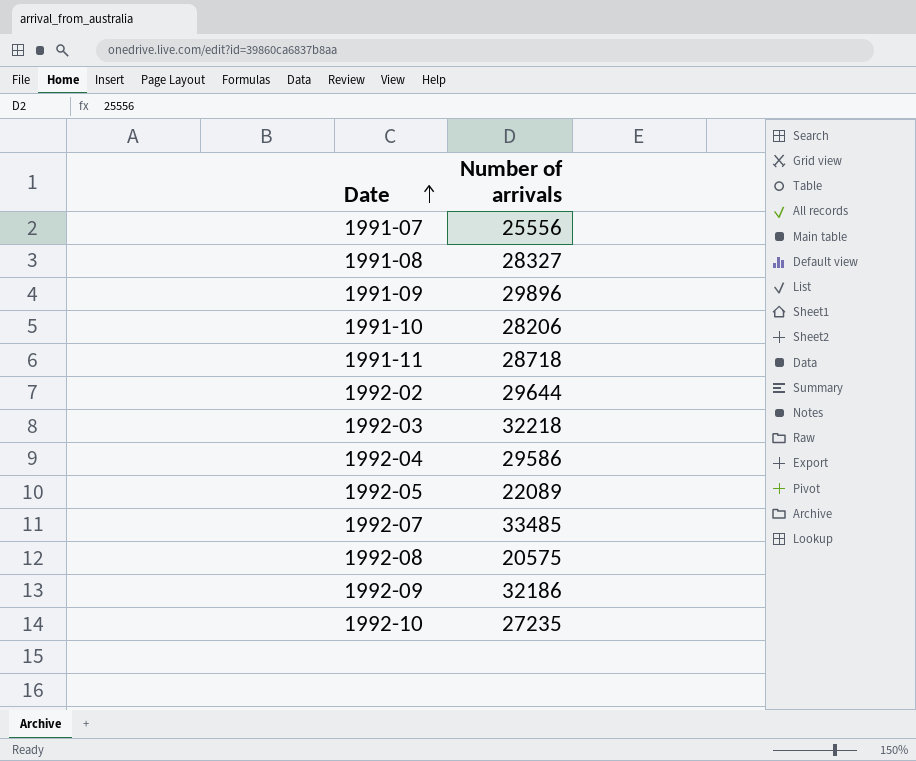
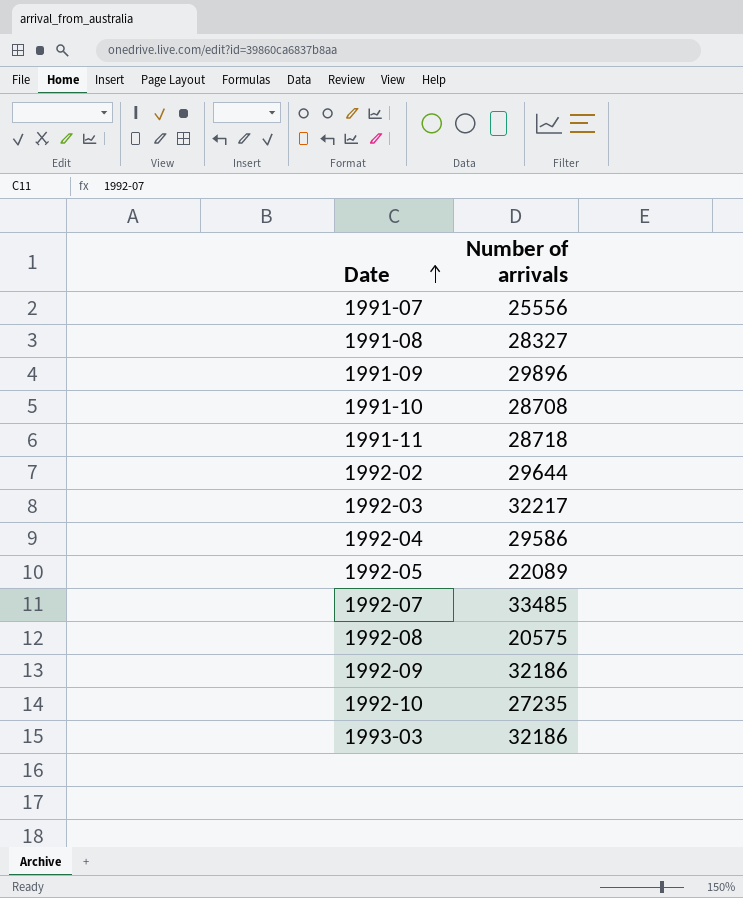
1991-10 | Number of arrivals: 28206 -> 28708
1992-03 | Number of arrivals: 32218 -> 32217
row 1993-03: none -> 32186

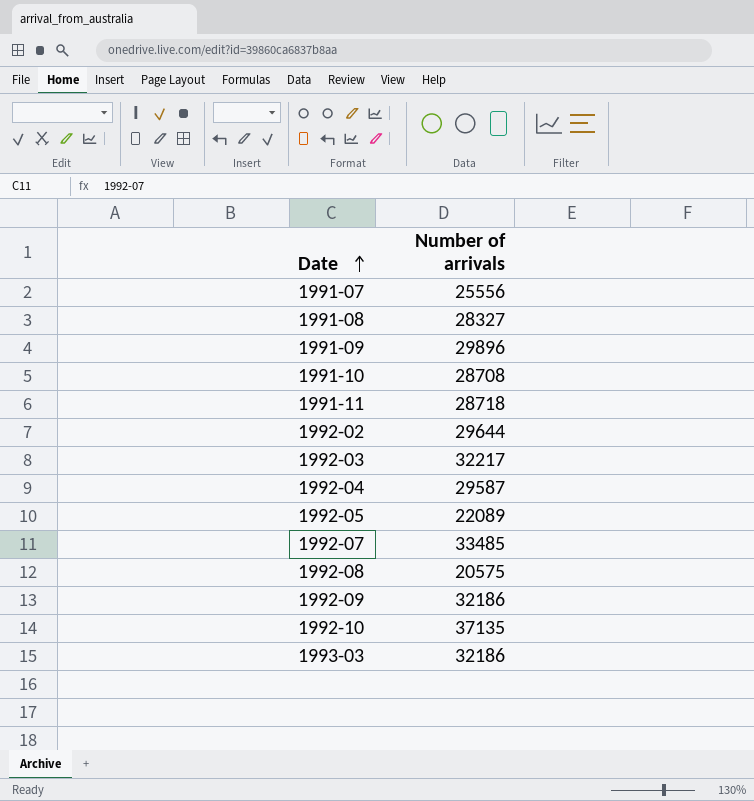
1992-04 | Number of arrivals: 29586 -> 29587
1992-10 | Number of arrivals: 27235 -> 37135

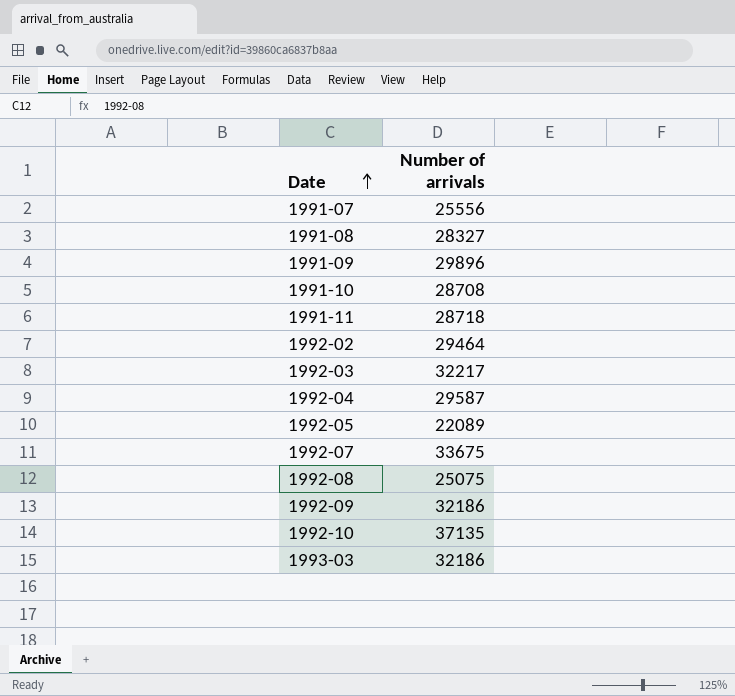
1992-02 | Number of arrivals: 29644 -> 29464
1992-07 | Number of arrivals: 33485 -> 33675
1992-08 | Number of arrivals: 20575 -> 25075

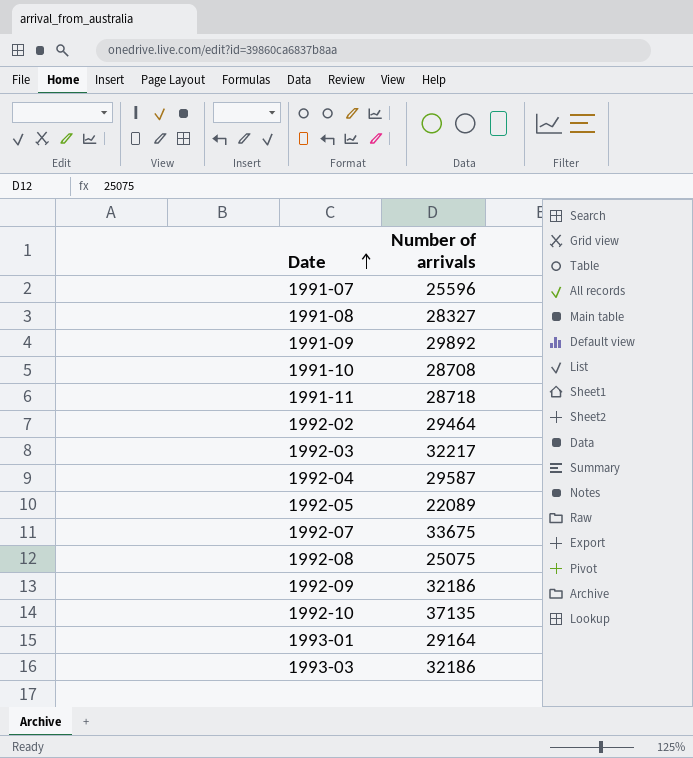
1991-07 | Number of arrivals: 25556 -> 25596
1991-09 | Number of arrivals: 29896 -> 29892
row 1993-01: none -> 29164

